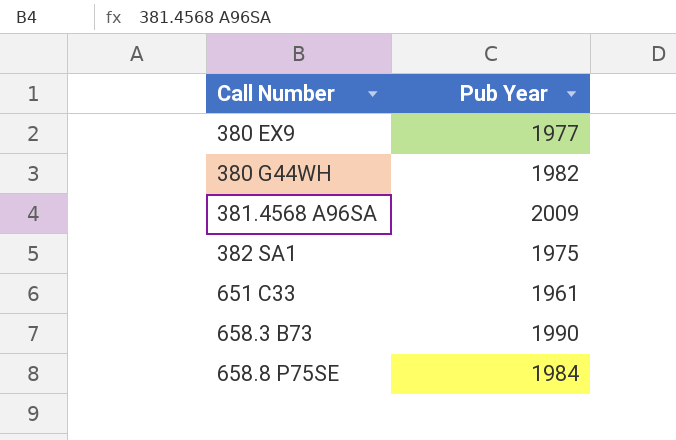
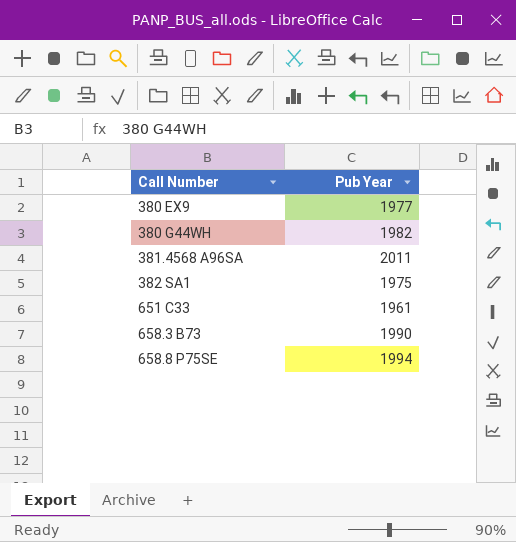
381.4568 A96SA | Pub Year: 2009 -> 2011
658.8 P75SE | Pub Year: 1984 -> 1994

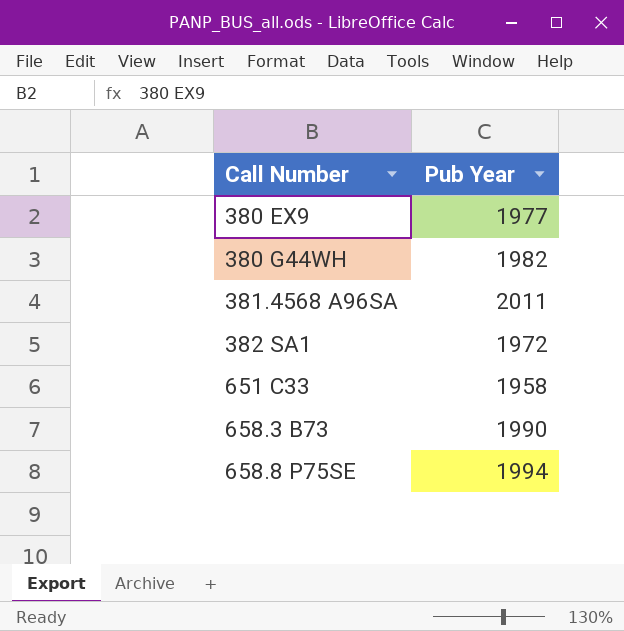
382 SA1 | Pub Year: 1975 -> 1972
651 C33 | Pub Year: 1961 -> 1958

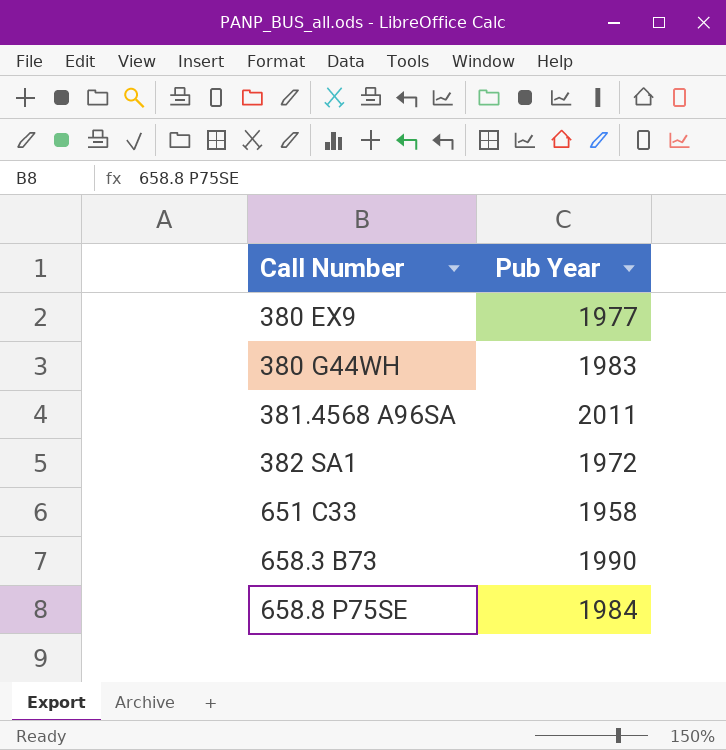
380 G44WH | Pub Year: 1982 -> 1983
658.8 P75SE | Pub Year: 1994 -> 1984

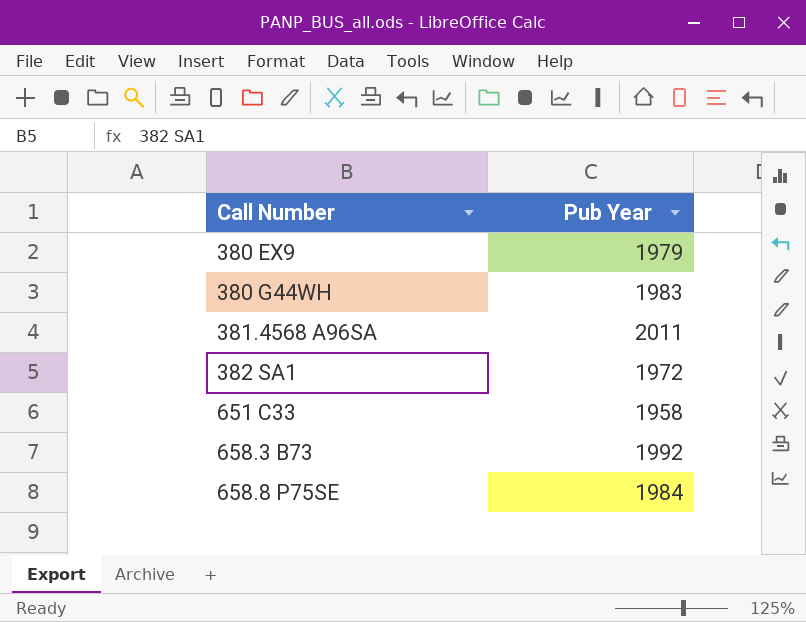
380 EX9 | Pub Year: 1977 -> 1979
658.3 B73 | Pub Year: 1990 -> 1992

